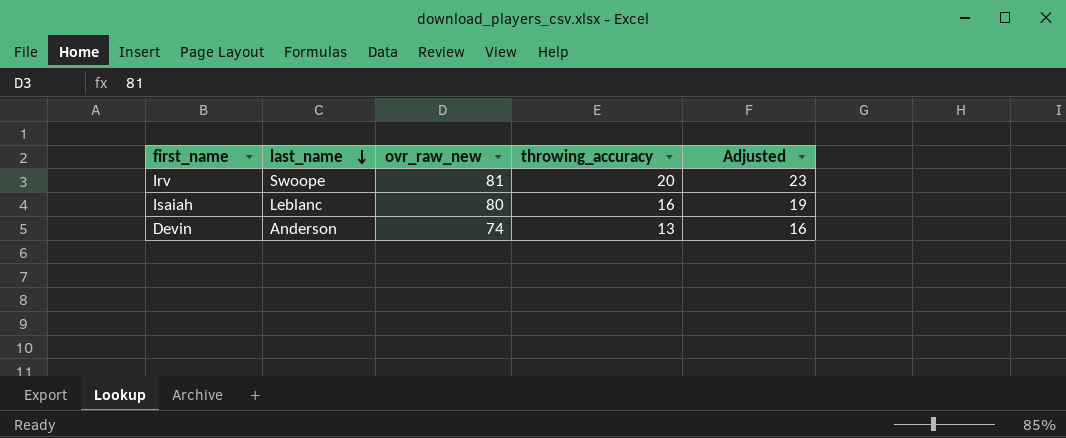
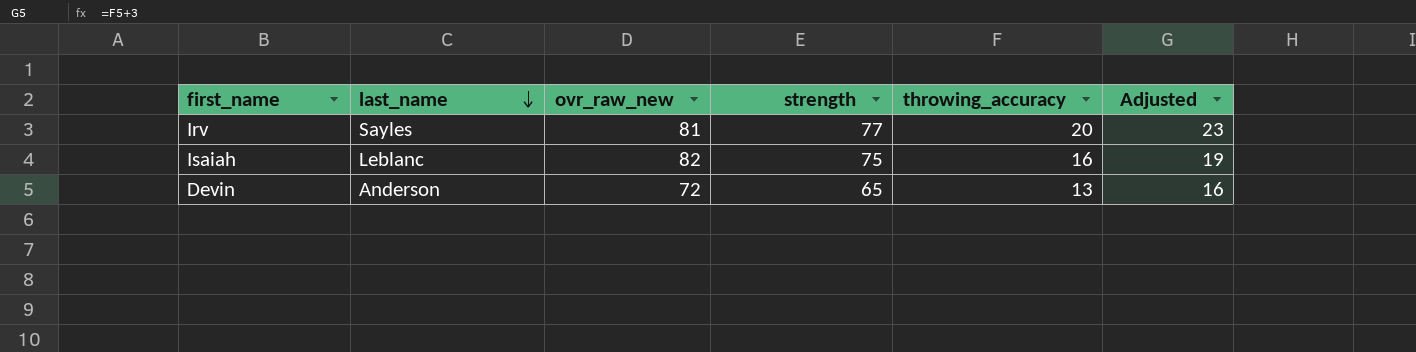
column strength | position: none -> 4
Irv | last_name: Swoope -> Sayles
Isaiah | ovr_raw_new: 80 -> 82
Devin | ovr_raw_new: 74 -> 72

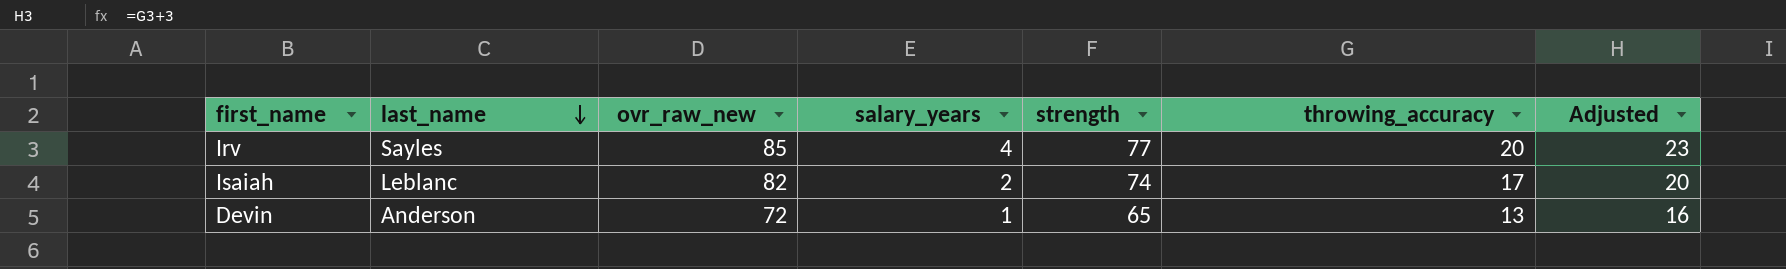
column salary_years | position: none -> 4
Irv | ovr_raw_new: 81 -> 85
Isaiah | strength: 75 -> 74
Isaiah | throwing_accuracy: 16 -> 17
Isaiah | Adjusted: 19 -> 20

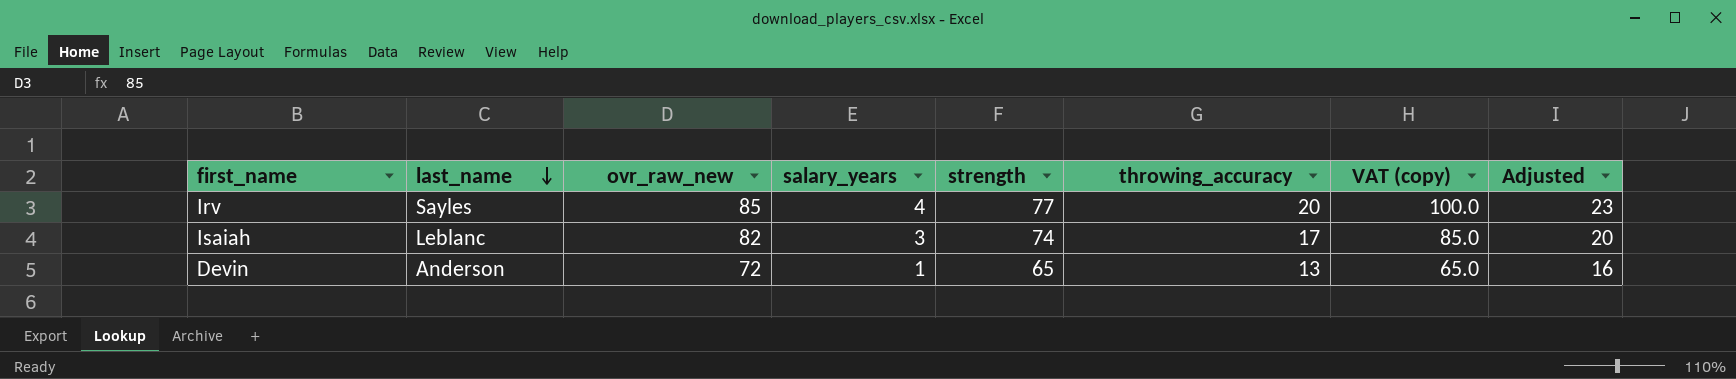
column VAT (copy) | formula: none -> [throwing_accuracy] * 5
Isaiah | salary_years: 2 -> 3

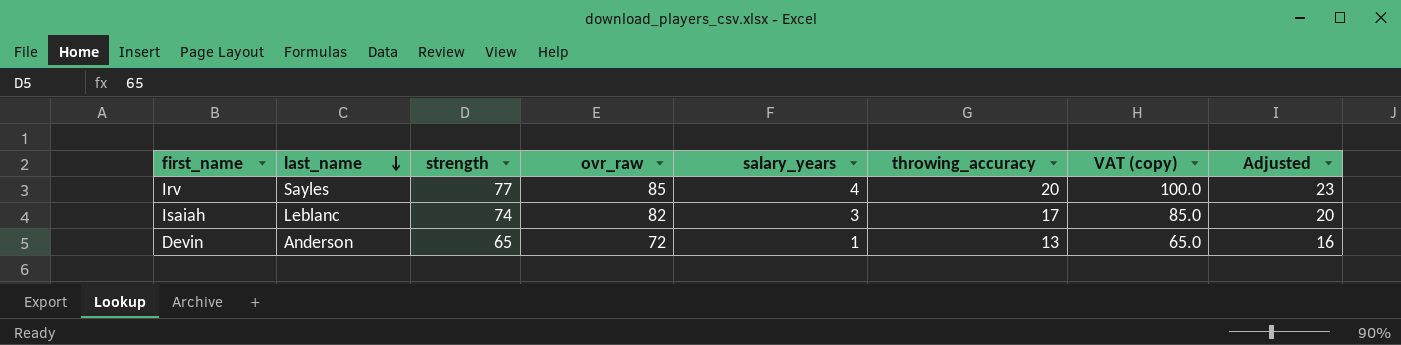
column strength | position: 5 -> 3
column name: ovr_raw_new -> ovr_raw

